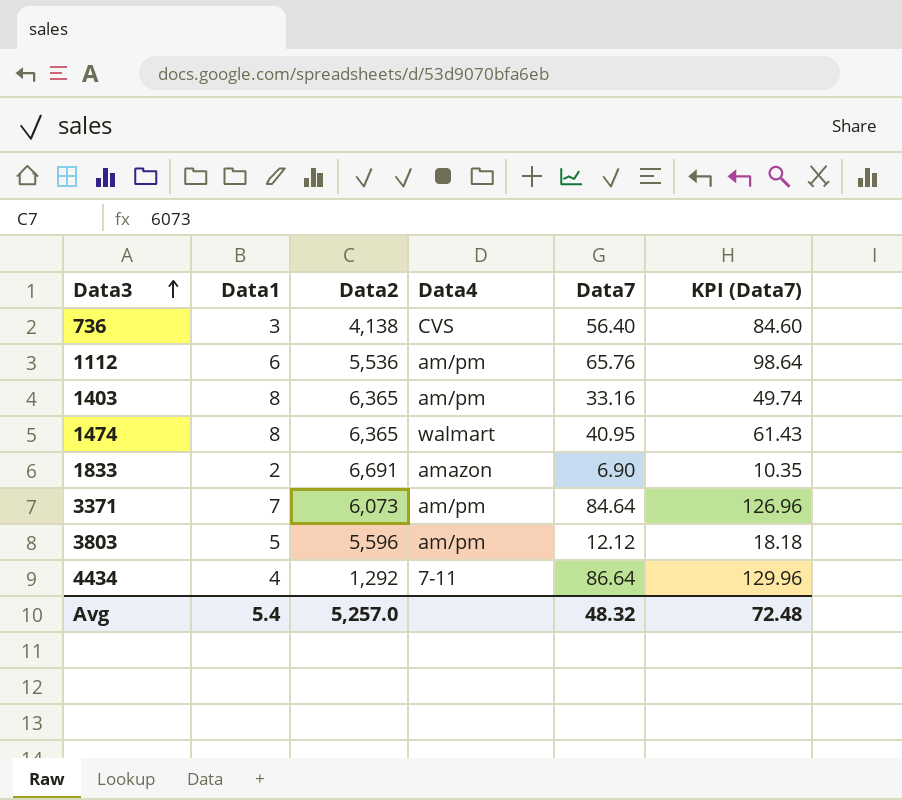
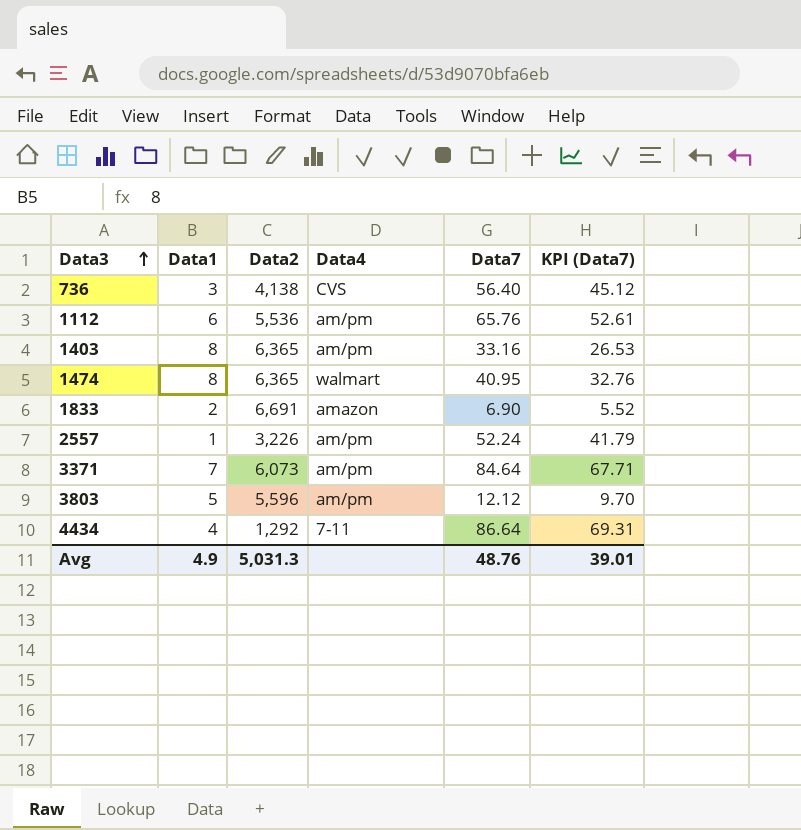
column KPI (Data7) | formula: [Data7] * 1.5 -> [Data7] * 0.8
row 2557: none -> 1 | 3,226 | am/pm | 52.24 | 41.79
Avg | Data1: 5.4 -> 4.9
Avg | Data2: 5,257.0 -> 5,031.3
Avg | Data7: 48.32 -> 48.76
Avg | KPI (Data7): 72.48 -> 39.01

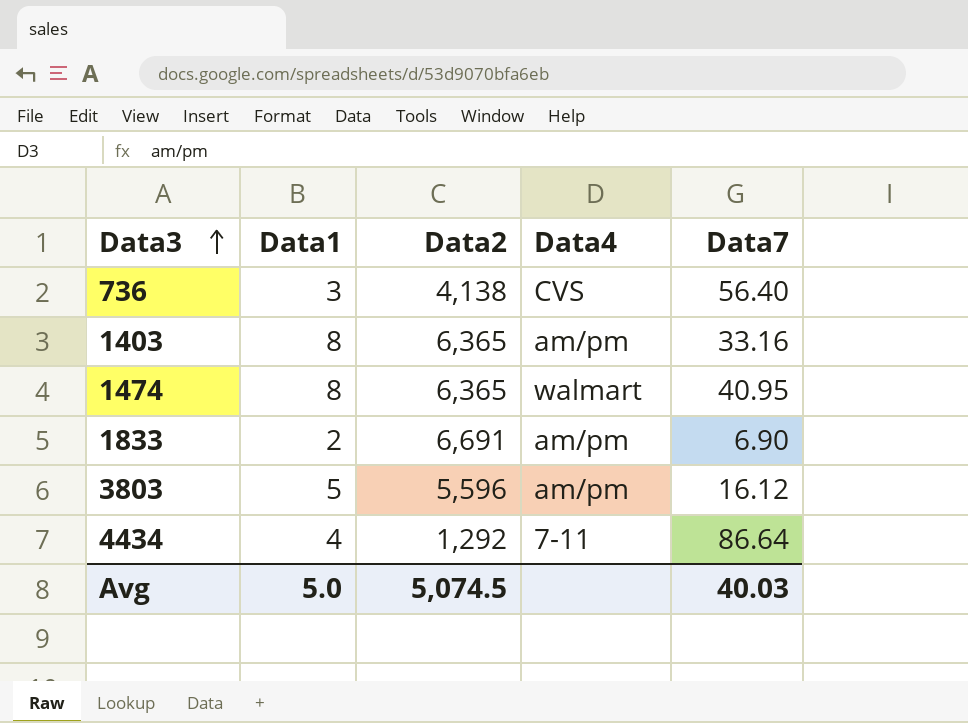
column KPI (Data7) | formula: [Data7] * 0.8 -> none
row 1112: 6 | 5,536 | am/pm | 65.76 | 52.61 -> none
row 2557: 1 | 3,226 | am/pm | 52.24 | 41.79 -> none
row 3371: 7 | 6,073 | am/pm | 84.64 | 67.71 -> none
1833 | Data4: amazon -> am/pm
3803 | Data7: 12.12 -> 16.12
Avg | Data1: 4.9 -> 5.0
Avg | Data2: 5,031.3 -> 5,074.5
Avg | Data7: 48.76 -> 40.03

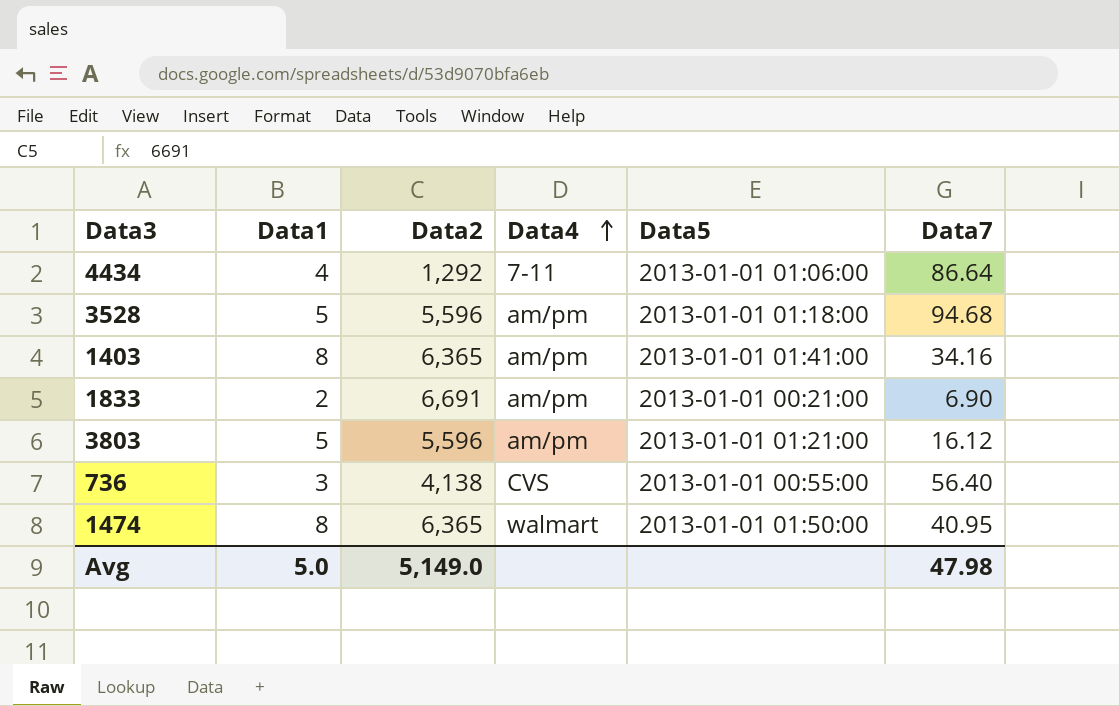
row order: Data3 ascending -> Data4 ascending
column Data5 | position: none -> 5
row 3528: none -> 5 | 5,596 | am/pm | 2013-01-01 01:18:00 | 94.68
1403 | Data7: 33.16 -> 34.16
Avg | Data2: 5,074.5 -> 5,149.0
Avg | Data7: 40.03 -> 47.98

